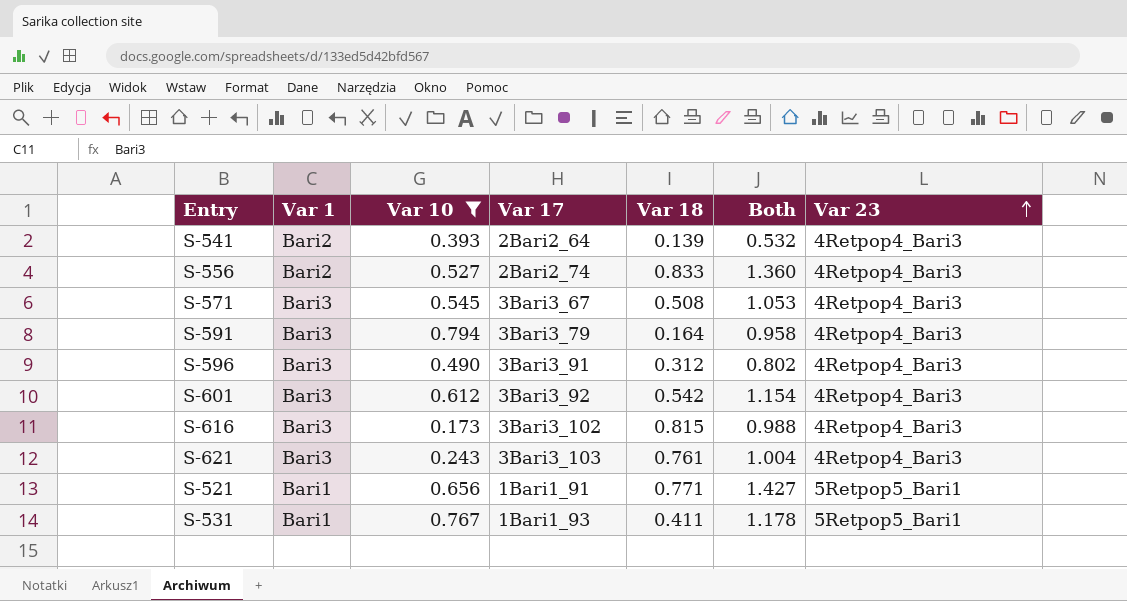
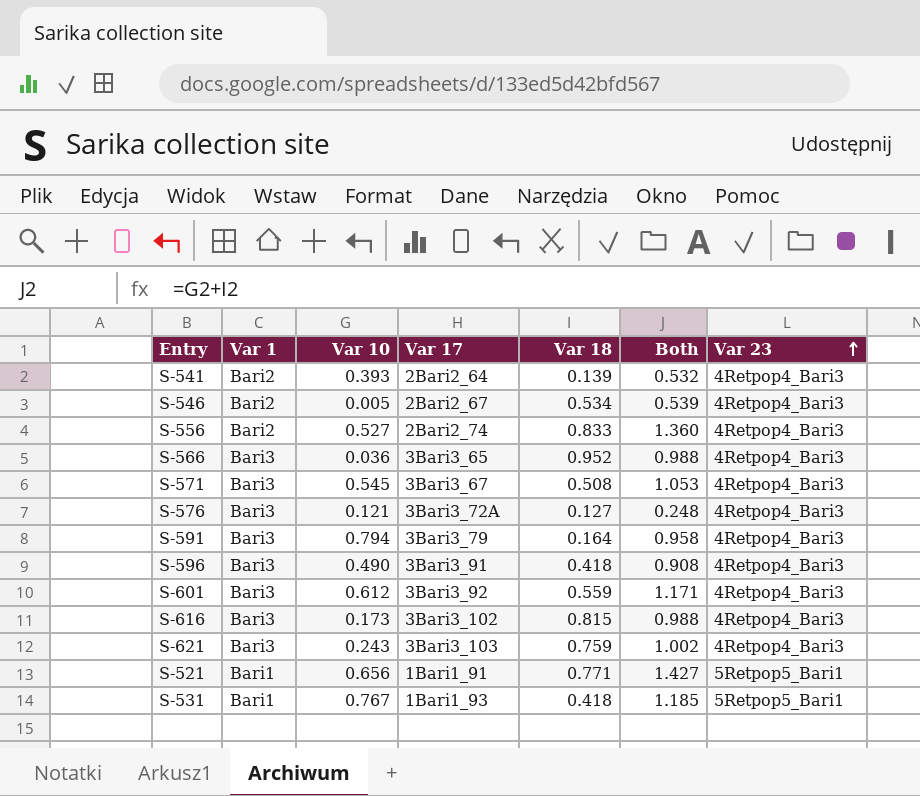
filter: Var 10 >= 0.173 -> none
S-596 | Var 18: 0.312 -> 0.418
S-596 | Both: 0.802 -> 0.908
S-601 | Var 18: 0.542 -> 0.559
S-601 | Both: 1.154 -> 1.171
S-621 | Var 18: 0.761 -> 0.759
S-621 | Both: 1.004 -> 1.002
S-531 | Var 18: 0.411 -> 0.418
S-531 | Both: 1.178 -> 1.185

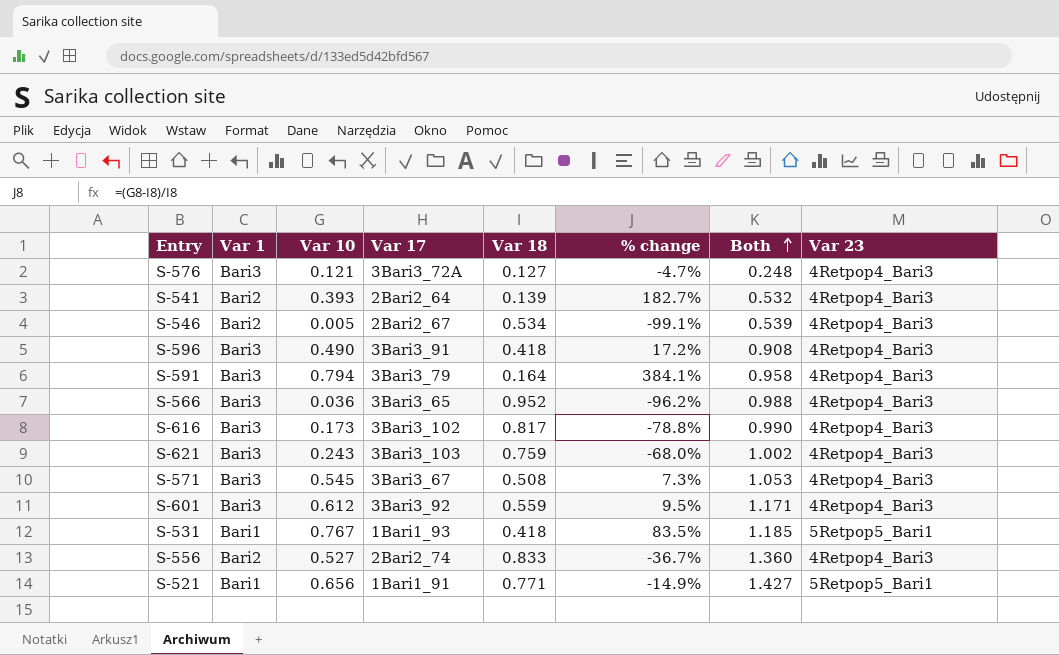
row order: Var 23 ascending -> Both ascending
column % change | formula: none -> ([Var 10] - [Var 18]) / [Var 18]
S-616 | Var 18: 0.815 -> 0.817
S-616 | Both: 0.988 -> 0.990

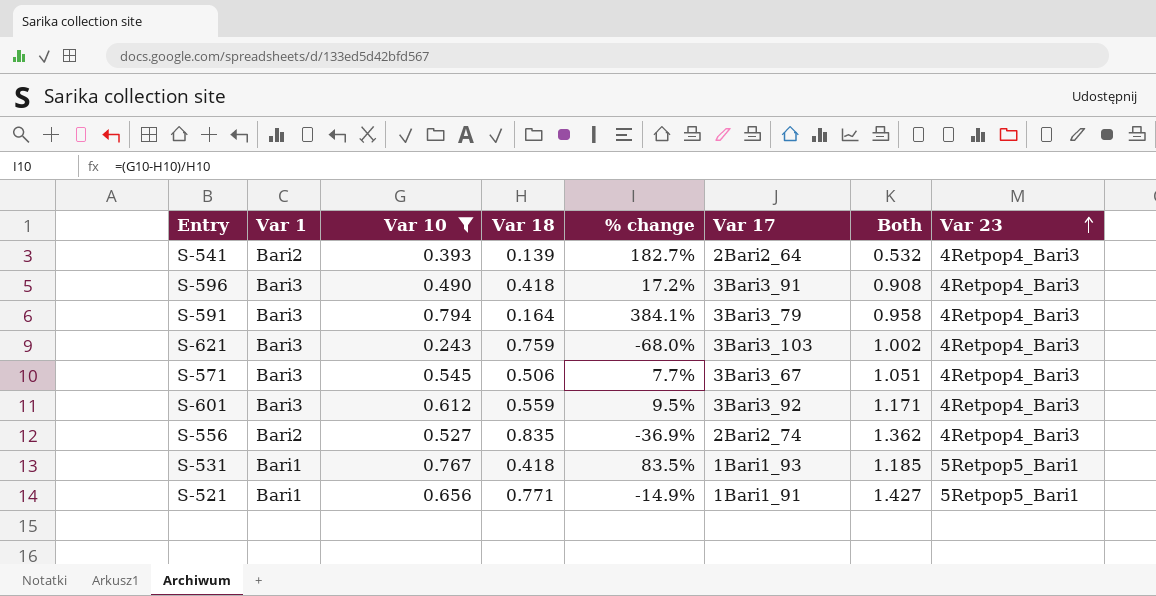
filter: none -> Var 10 >= 0.243
row order: Both ascending -> Var 23 ascending
column Var 17 | position: 4 -> 6
S-571 | Var 18: 0.508 -> 0.506
S-571 | % change: 7.3% -> 7.7%
S-571 | Both: 1.053 -> 1.051
S-556 | Var 18: 0.833 -> 0.835
S-556 | % change: -36.7% -> -36.9%
S-556 | Both: 1.360 -> 1.362

